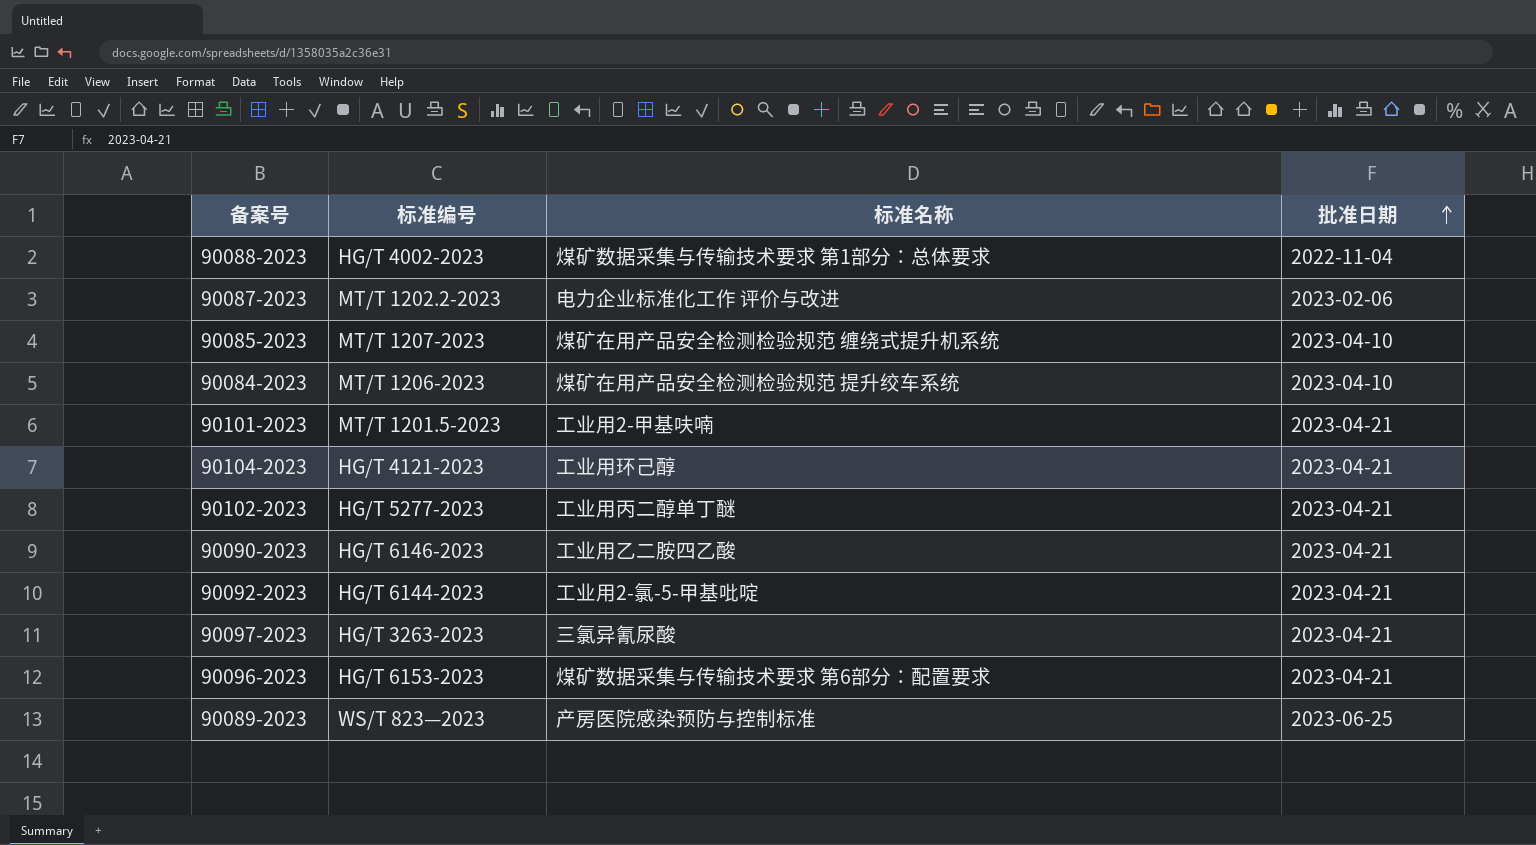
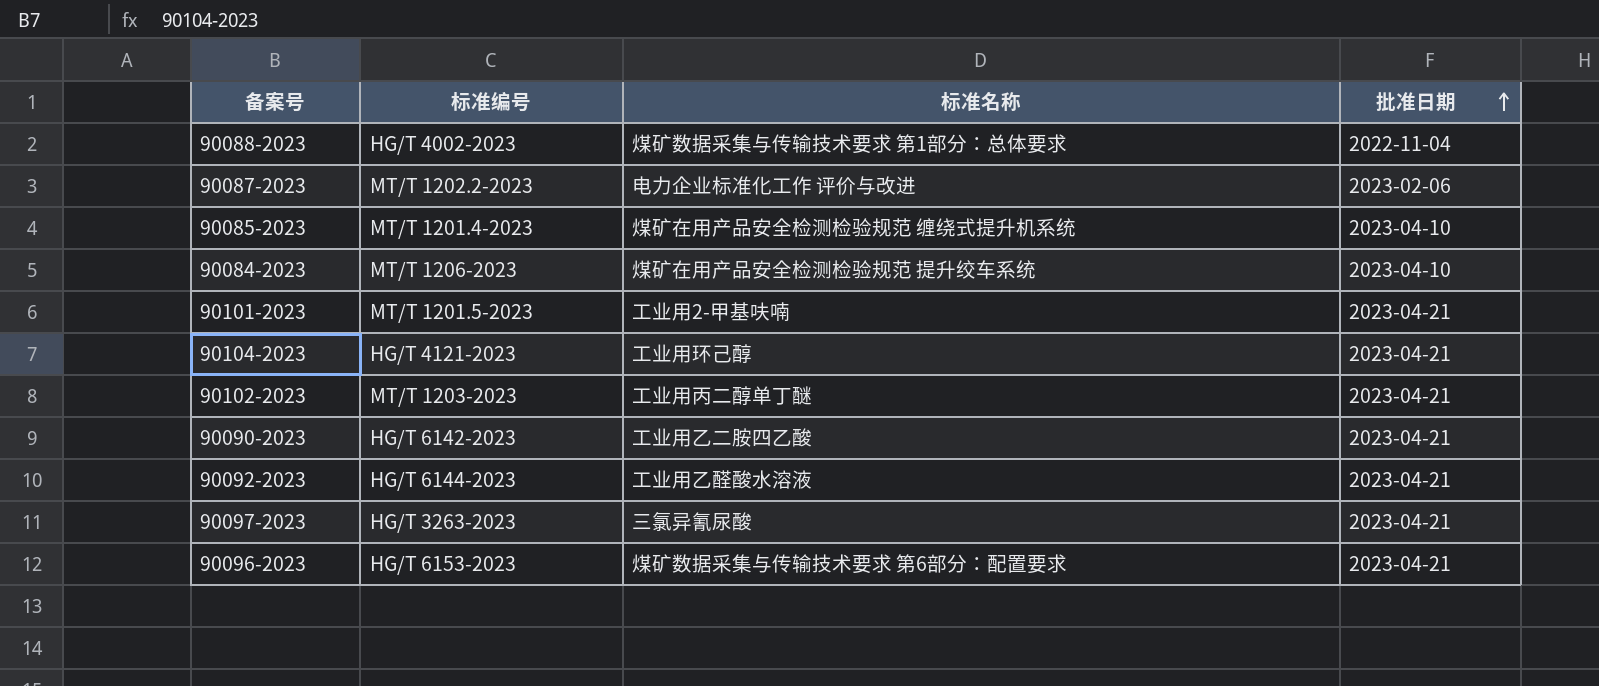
row 90089-2023: WS/T 823—2023 | 产房医院感染预防与控制标准 | 2023-06-25 -> none
90085-2023 | 标准编号: MT/T 1207-2023 -> MT/T 1201.4-2023
90102-2023 | 标准编号: HG/T 5277-2023 -> MT/T 1203-2023
90090-2023 | 标准编号: HG/T 6146-2023 -> HG/T 6142-2023
90092-2023 | 标准名称: 工业用2-氯-5-甲基吡啶 -> 工业用乙醛酸水溶液

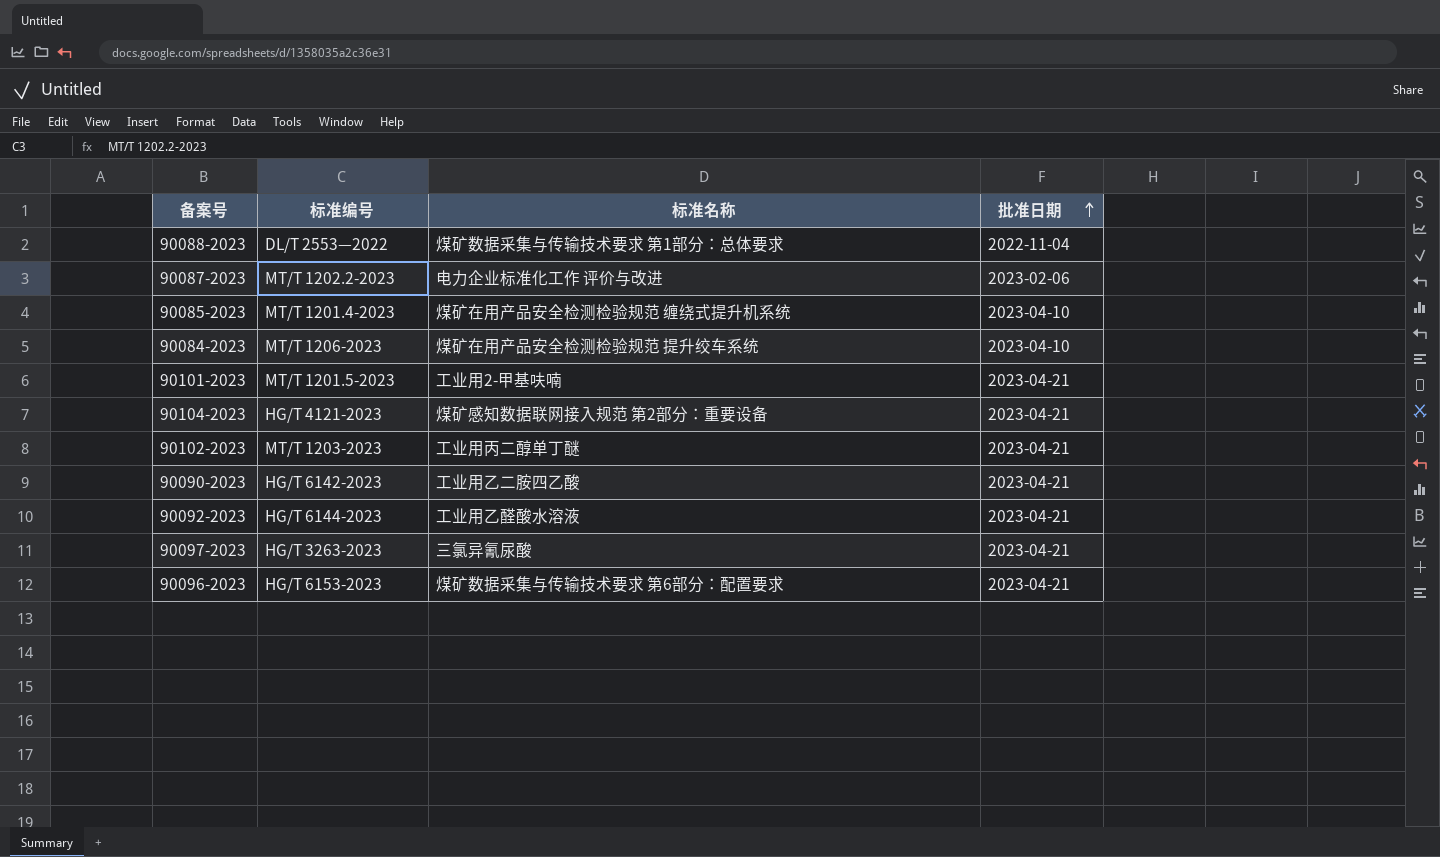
90088-2023 | 标准编号: HG/T 4002-2023 -> DL/T 2553—2022
90104-2023 | 标准名称: 工业用环己醇 -> 煤矿感知数据联网接入规范 第2部分：重要设备

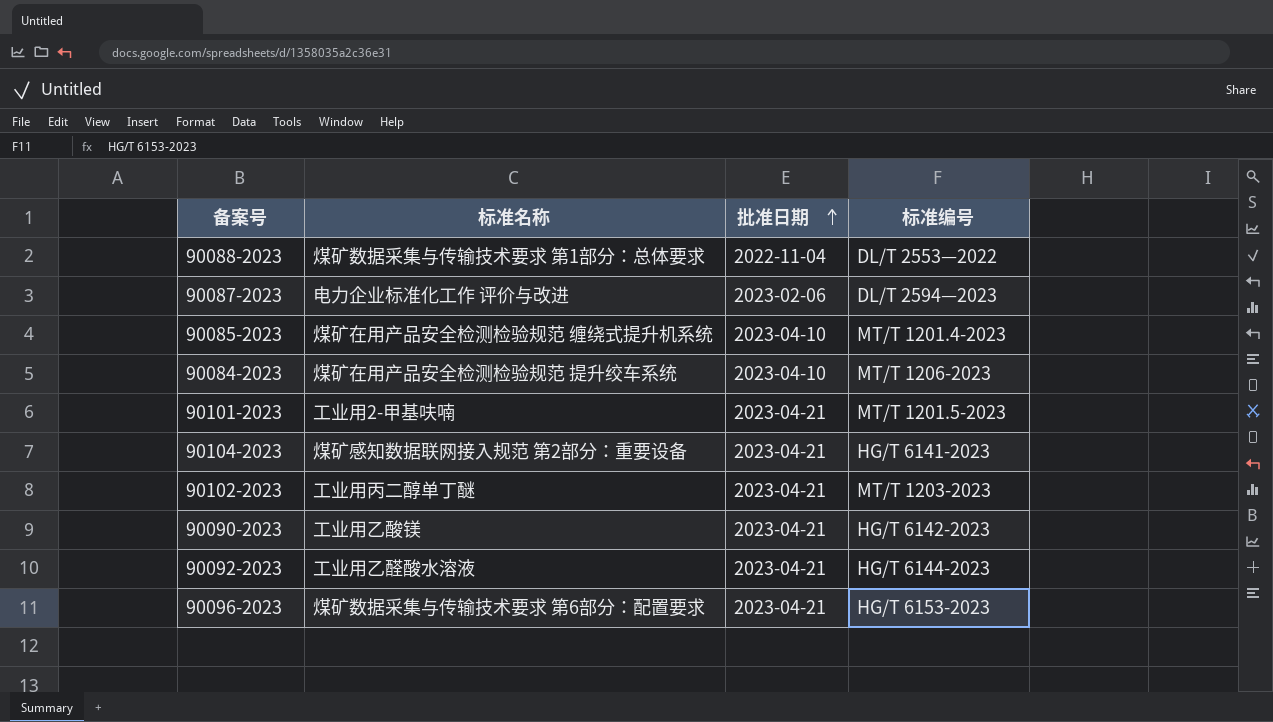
column 标准编号 | position: 2 -> 4
row 90097-2023: HG/T 3263-2023 | 三氯异氰尿酸 | 2023-04-21 -> none
90087-2023 | 标准编号: MT/T 1202.2-2023 -> DL/T 2594—2023
90104-2023 | 标准编号: HG/T 4121-2023 -> HG/T 6141-2023
90090-2023 | 标准名称: 工业用乙二胺四乙酸 -> 工业用乙酸镁

